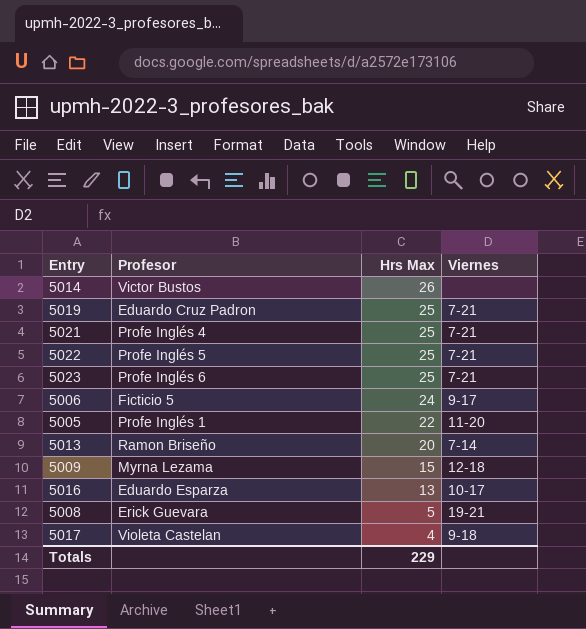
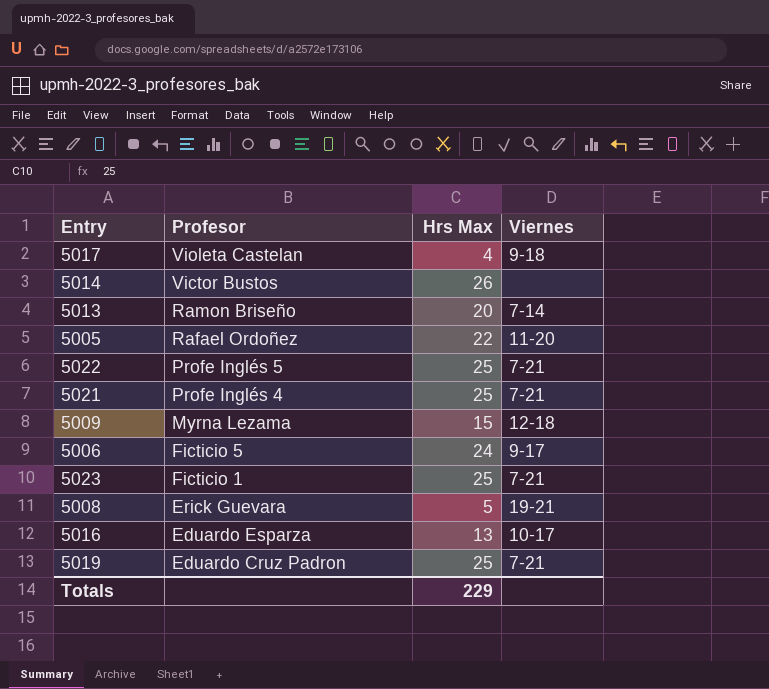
row order: Hrs Max descending -> Profesor descending
5005 | Profesor: Profe Inglés 1 -> Rafael Ordoñez
5023 | Profesor: Profe Inglés 6 -> Ficticio 1

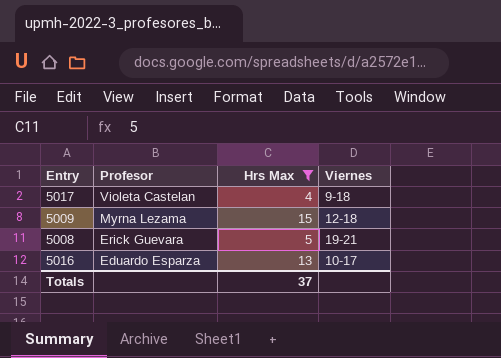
filter: none -> Hrs Max <= 15
Totals | Hrs Max: 229 -> 37

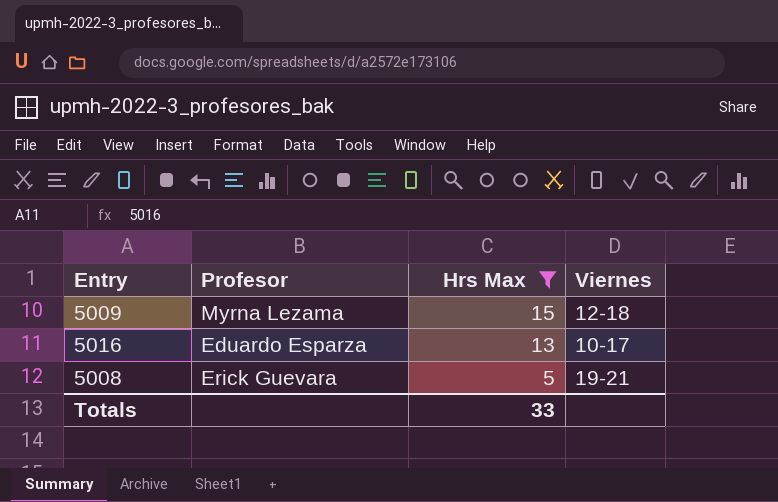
row order: Profesor descending -> Hrs Max descending
row 5017: Violeta Castelan | 4 | 9-18 -> none
Totals | Hrs Max: 37 -> 33

